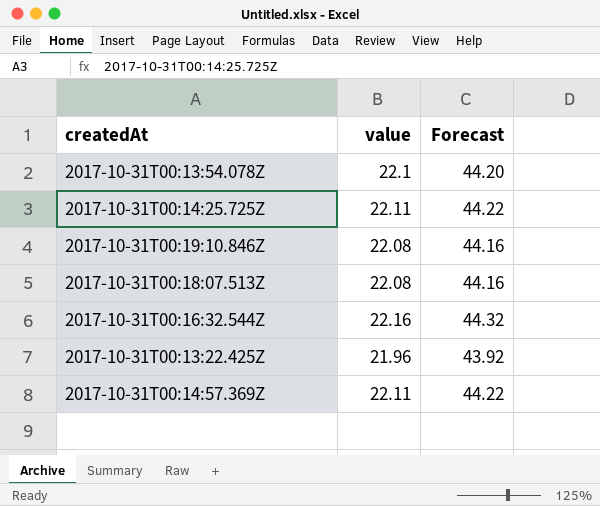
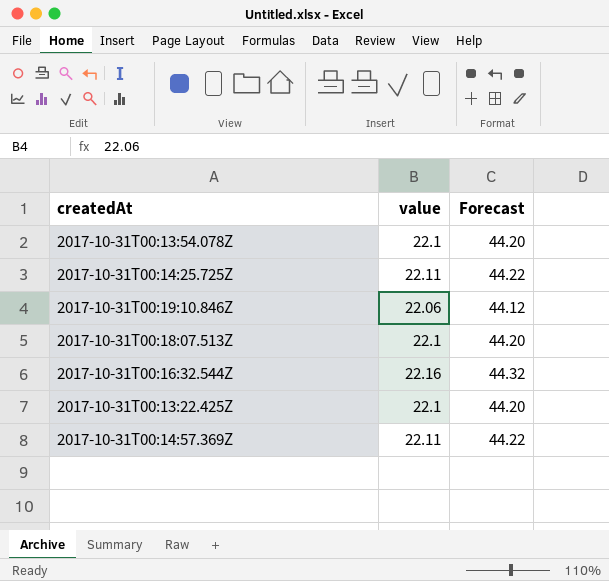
2017-10-31T00:19:10.846Z | value: 22.08 -> 22.06
2017-10-31T00:19:10.846Z | Forecast: 44.16 -> 44.12
2017-10-31T00:18:07.513Z | value: 22.08 -> 22.1
2017-10-31T00:18:07.513Z | Forecast: 44.16 -> 44.20
2017-10-31T00:13:22.425Z | value: 21.96 -> 22.1
2017-10-31T00:13:22.425Z | Forecast: 43.92 -> 44.20

